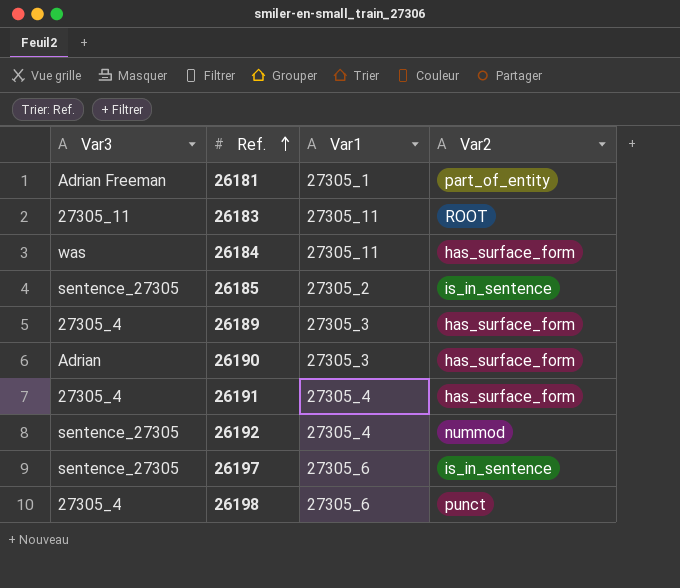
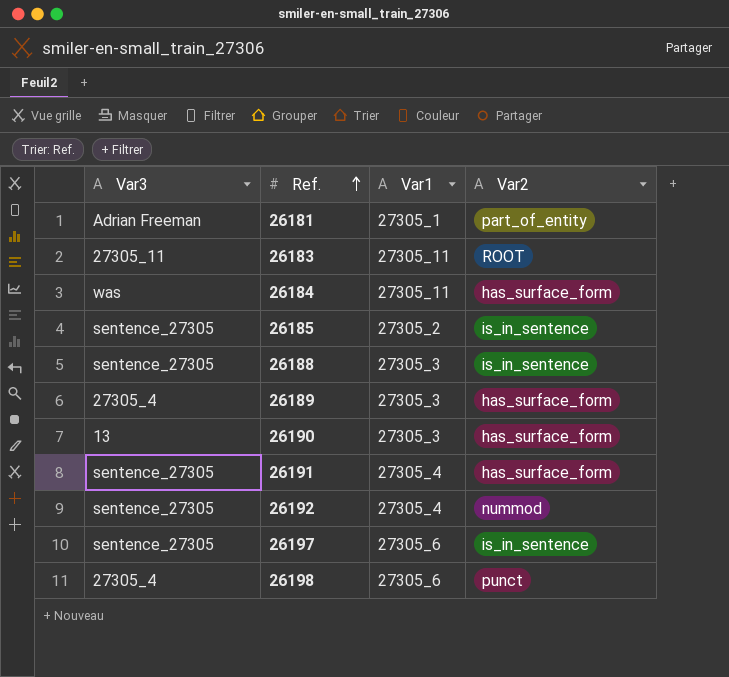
row 26188: none -> sentence_27305 | 27305_3 | is_in_sentence
26190 | Var3: Adrian -> 13
26191 | Var3: 27305_4 -> sentence_27305

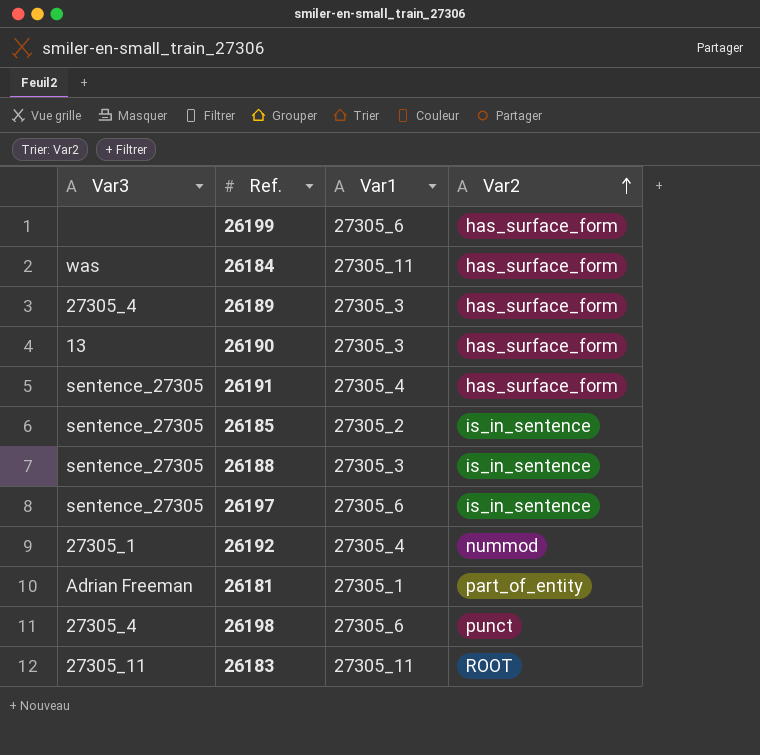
row order: Ref. ascending -> Var2 ascending
row 26199: none -> none | 27305_6 | has_surface_form
26192 | Var3: sentence_27305 -> 27305_1

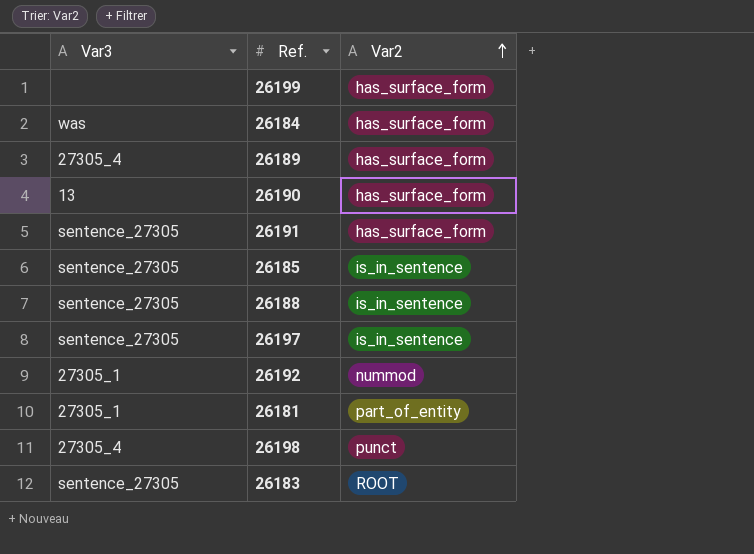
column Var1 | position: 3 -> none
26181 | Var3: Adrian Freeman -> 27305_1
26183 | Var3: 27305_11 -> sentence_27305

